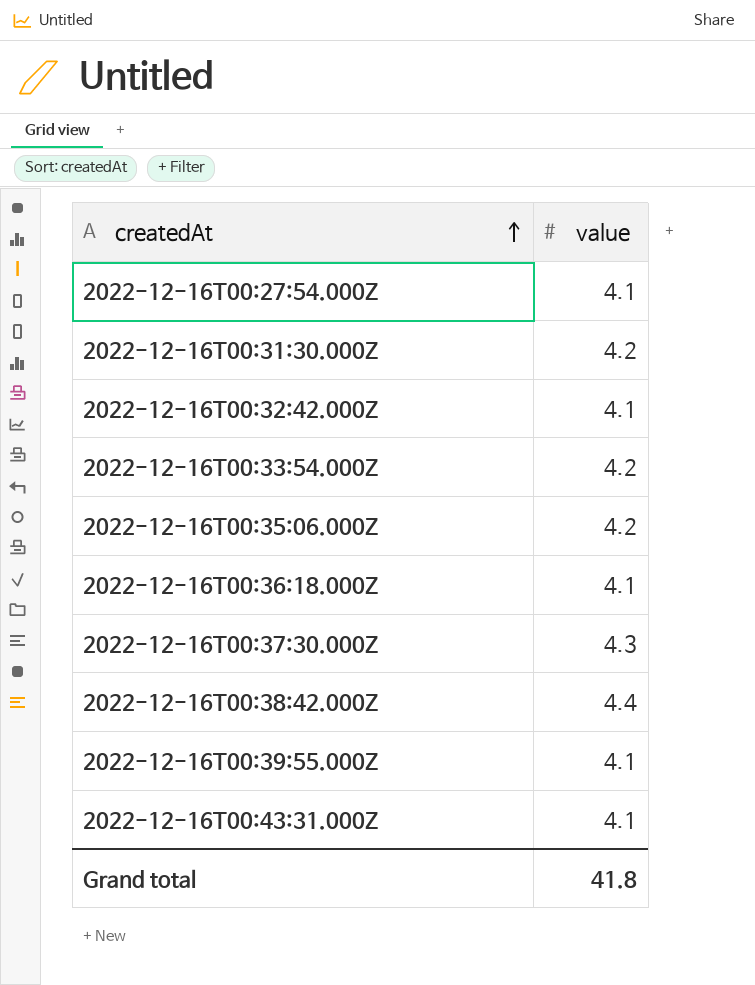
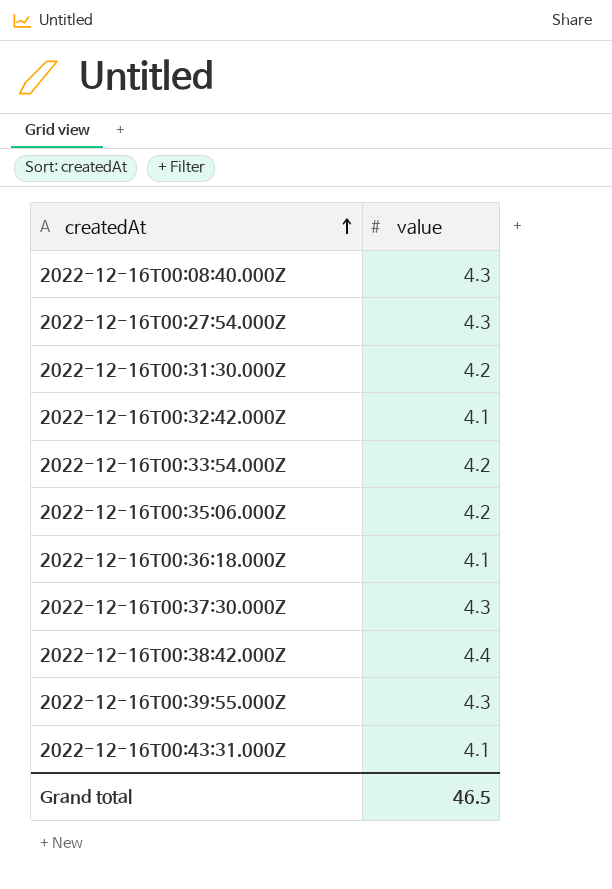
row 2022-12-16T00:08:40.000Z: none -> 4.3
2022-12-16T00:27:54.000Z | value: 4.1 -> 4.3
2022-12-16T00:39:55.000Z | value: 4.1 -> 4.3
Grand total | value: 41.8 -> 46.5

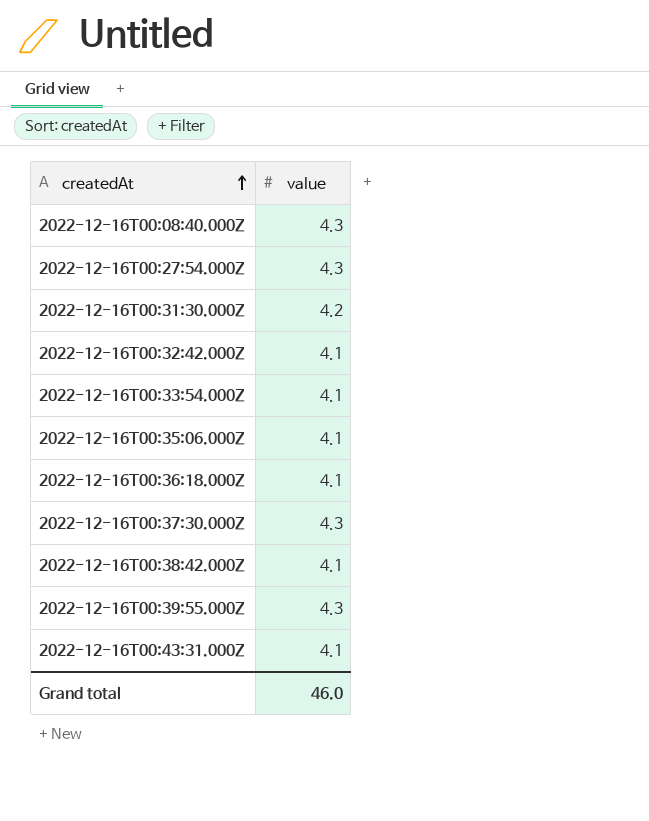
2022-12-16T00:33:54.000Z | value: 4.2 -> 4.1
2022-12-16T00:35:06.000Z | value: 4.2 -> 4.1
2022-12-16T00:38:42.000Z | value: 4.4 -> 4.1
Grand total | value: 46.5 -> 46.0

